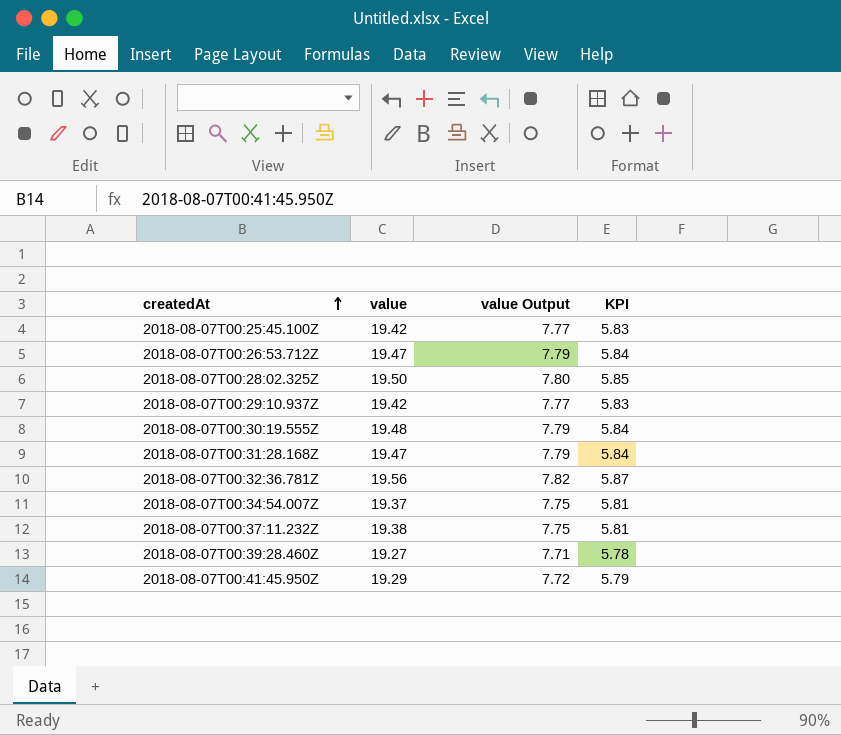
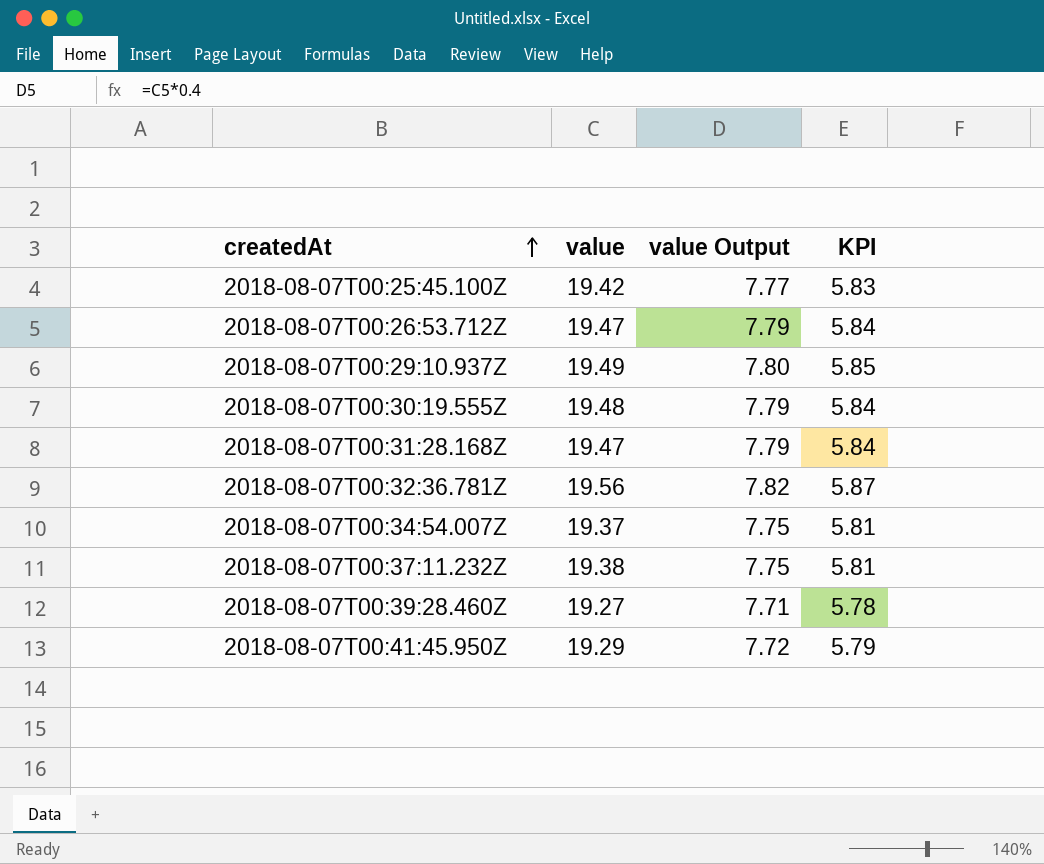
row 2018-08-07T00:28:02.325Z: 19.50 | 7.80 | 5.85 -> none
2018-08-07T00:29:10.937Z | value: 19.42 -> 19.49
2018-08-07T00:29:10.937Z | value Output: 7.77 -> 7.80
2018-08-07T00:29:10.937Z | KPI: 5.83 -> 5.85

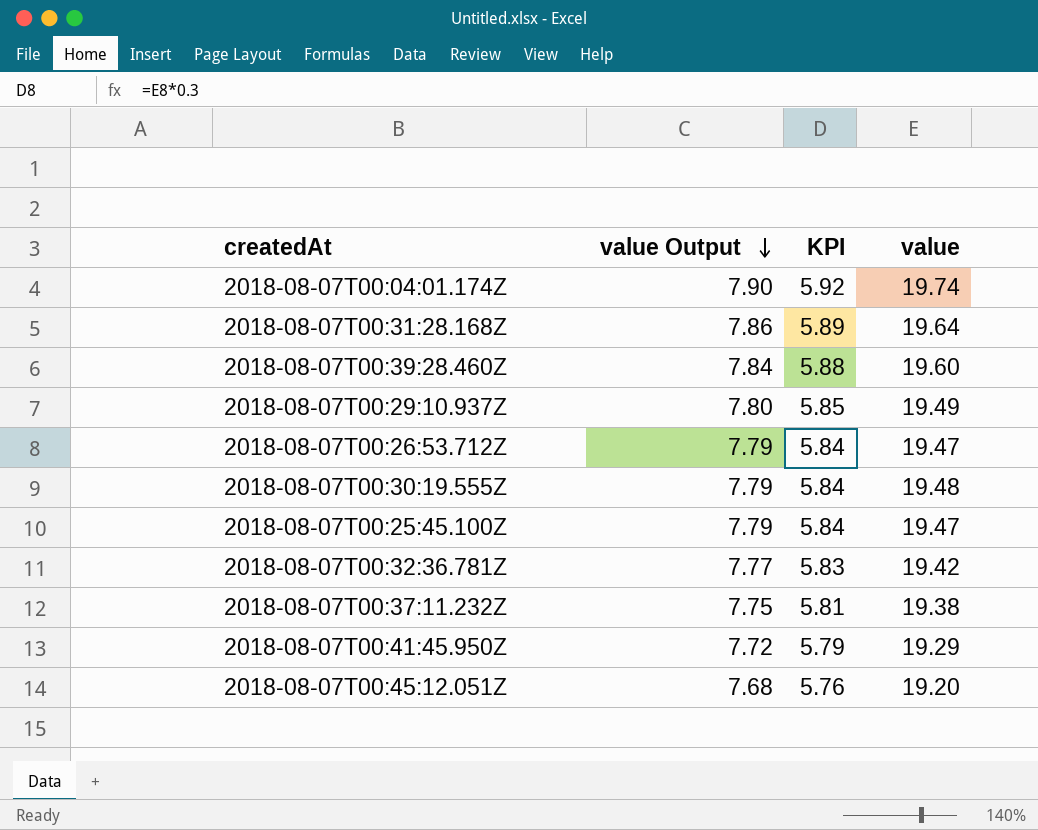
row order: createdAt ascending -> value Output descending
column value | position: 2 -> 4
row 2018-08-07T00:34:54.007Z: 19.37 | 7.75 | 5.81 -> none
row 2018-08-07T00:04:01.174Z: none -> 7.90 | 5.92 | 19.74
2018-08-07T00:31:28.168Z | value Output: 7.79 -> 7.86
2018-08-07T00:31:28.168Z | KPI: 5.84 -> 5.89
2018-08-07T00:31:28.168Z | value: 19.47 -> 19.64
2018-08-07T00:39:28.460Z | value Output: 7.71 -> 7.84
2018-08-07T00:39:28.460Z | KPI: 5.78 -> 5.88
2018-08-07T00:39:28.460Z | value: 19.27 -> 19.60
2018-08-07T00:25:45.100Z | value Output: 7.77 -> 7.79
2018-08-07T00:25:45.100Z | KPI: 5.83 -> 5.84
2018-08-07T00:25:45.100Z | value: 19.42 -> 19.47
2018-08-07T00:32:36.781Z | value Output: 7.82 -> 7.77
2018-08-07T00:32:36.781Z | KPI: 5.87 -> 5.83
2018-08-07T00:32:36.781Z | value: 19.56 -> 19.42
row 2018-08-07T00:45:12.051Z: none -> 7.68 | 5.76 | 19.20

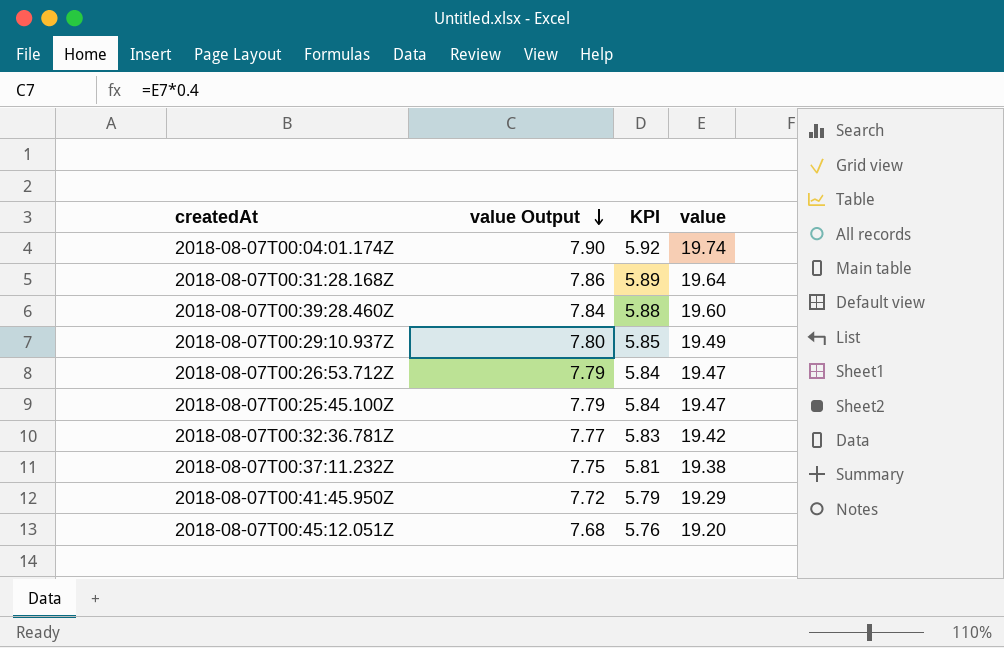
row 2018-08-07T00:30:19.555Z: 7.79 | 5.84 | 19.48 -> none

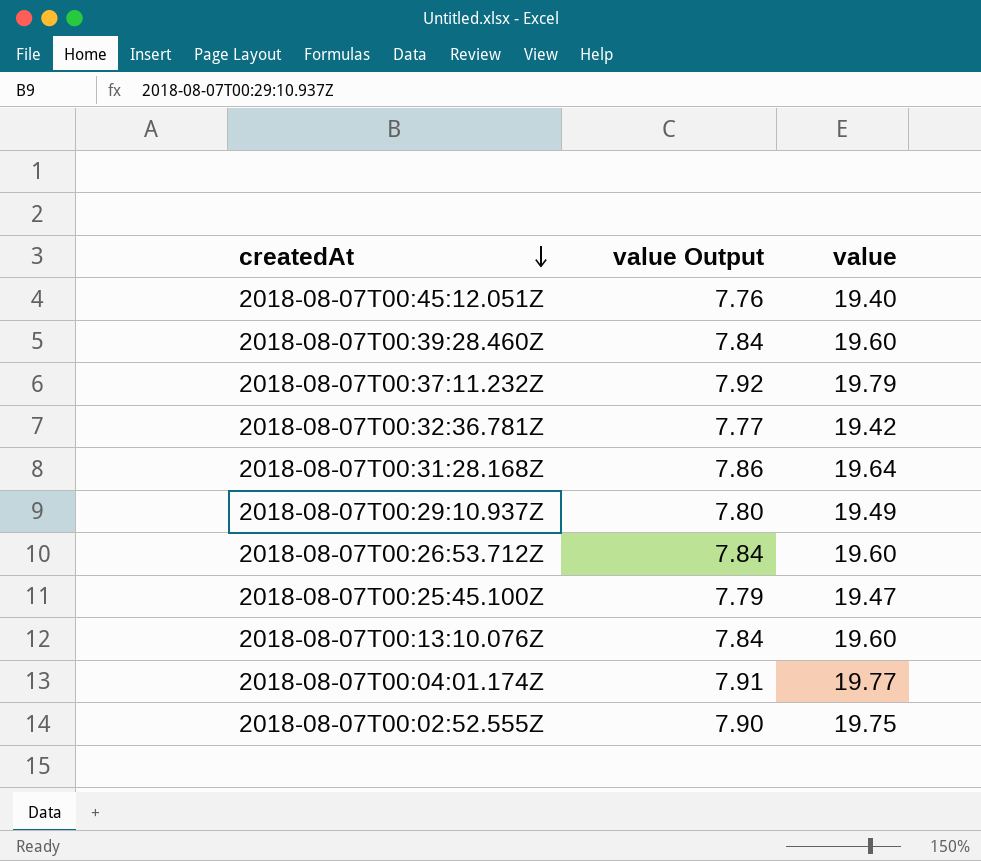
row order: value Output descending -> createdAt descending
column KPI | formula: [value] * 0.3 -> none
row 2018-08-07T00:41:45.950Z: 7.72 | 5.79 | 19.29 -> none
2018-08-07T00:45:12.051Z | value Output: 7.68 -> 7.76
2018-08-07T00:45:12.051Z | value: 19.20 -> 19.40
2018-08-07T00:37:11.232Z | value Output: 7.75 -> 7.92
2018-08-07T00:37:11.232Z | value: 19.38 -> 19.79
2018-08-07T00:26:53.712Z | value Output: 7.79 -> 7.84
2018-08-07T00:26:53.712Z | value: 19.47 -> 19.60
row 2018-08-07T00:13:10.076Z: none -> 7.84 | 19.60
2018-08-07T00:04:01.174Z | value Output: 7.90 -> 7.91
2018-08-07T00:04:01.174Z | value: 19.74 -> 19.77
row 2018-08-07T00:02:52.555Z: none -> 7.90 | 19.75

